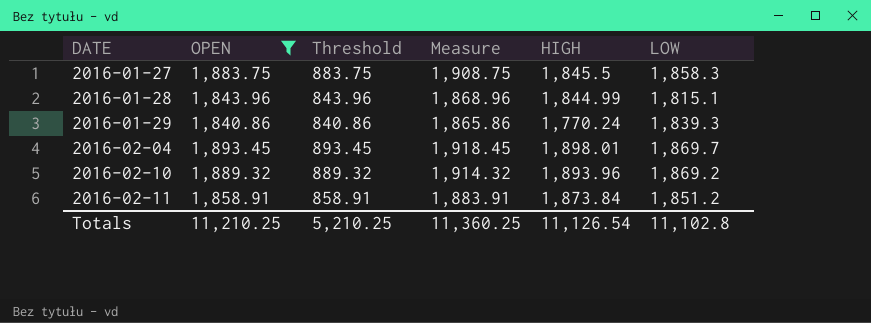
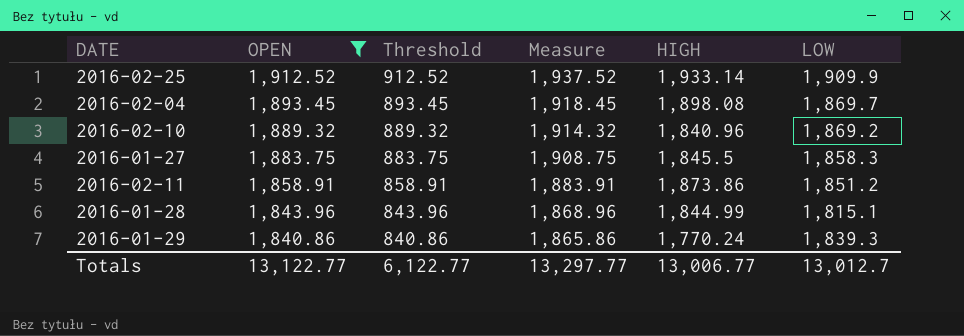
row order: DATE ascending -> OPEN descending
row 2016-02-25: none -> 1,912.52 | 912.52 | 1,937.52 | 1,933.14 | 1,909.9
2016-02-04 | HIGH: 1,898.01 -> 1,898.08
2016-02-10 | HIGH: 1,893.96 -> 1,840.96
2016-02-11 | HIGH: 1,873.84 -> 1,873.86
Totals | OPEN: 11,210.25 -> 13,122.77
Totals | Threshold: 5,210.25 -> 6,122.77
Totals | Measure: 11,360.25 -> 13,297.77
Totals | HIGH: 11,126.54 -> 13,006.77
Totals | LOW: 11,102.8 -> 13,012.7

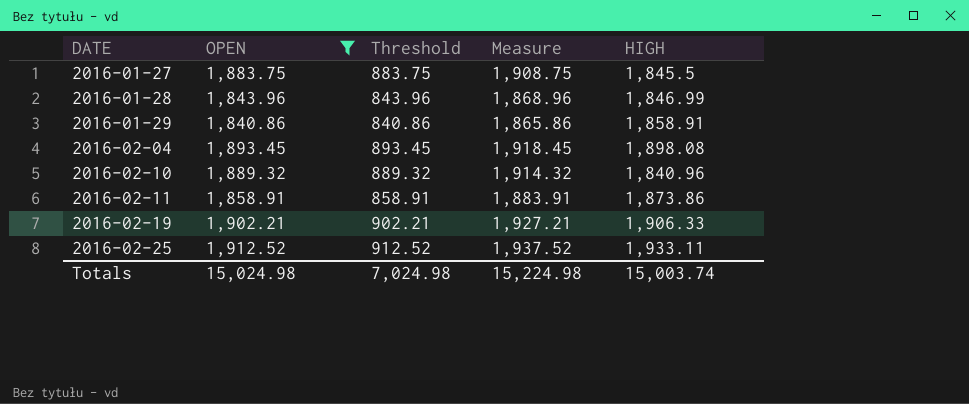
row order: OPEN descending -> DATE ascending
column LOW | position: 6 -> none
2016-01-28 | HIGH: 1,844.99 -> 1,846.99
2016-01-29 | HIGH: 1,770.24 -> 1,858.91
row 2016-02-19: none -> 1,902.21 | 902.21 | 1,927.21 | 1,906.33
2016-02-25 | HIGH: 1,933.14 -> 1,933.11
Totals | OPEN: 13,122.77 -> 15,024.98
Totals | Threshold: 6,122.77 -> 7,024.98
Totals | Measure: 13,297.77 -> 15,224.98
Totals | HIGH: 13,006.77 -> 15,003.74

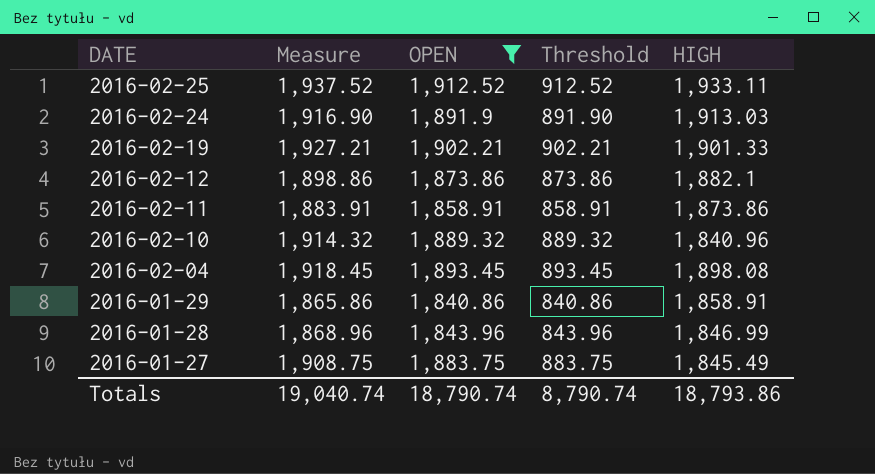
row order: DATE ascending -> DATE descending
column Measure | position: 4 -> 2
row 2016-02-24: none -> 1,916.90 | 1,891.9 | 891.90 | 1,913.03
2016-02-19 | HIGH: 1,906.33 -> 1,901.33
row 2016-02-12: none -> 1,898.86 | 1,873.86 | 873.86 | 1,882.1
2016-01-27 | HIGH: 1,845.5 -> 1,845.49
Totals | Measure: 15,224.98 -> 19,040.74
Totals | OPEN: 15,024.98 -> 18,790.74
Totals | Threshold: 7,024.98 -> 8,790.74
Totals | HIGH: 15,003.74 -> 18,793.86

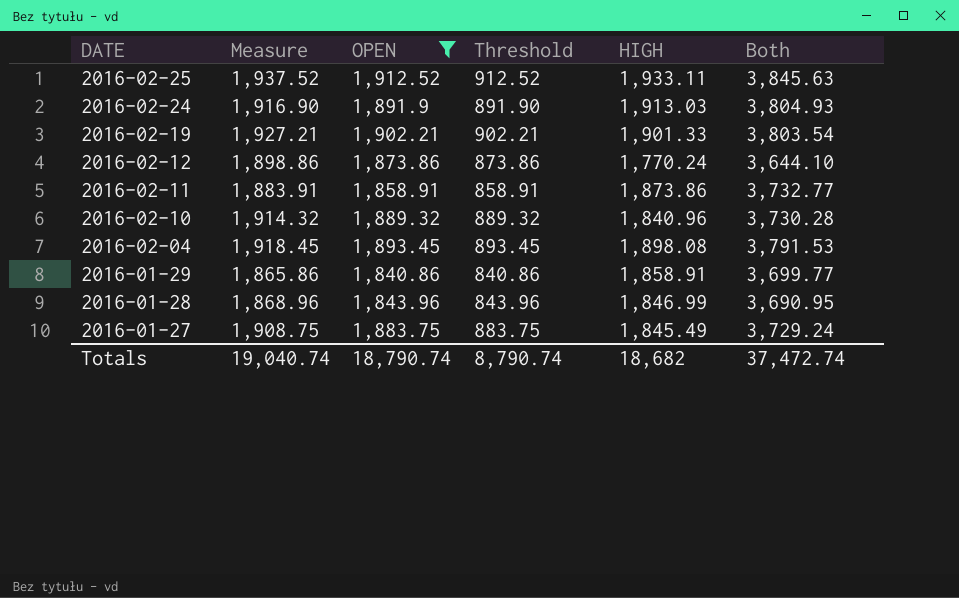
column Both | formula: none -> [OPEN] + [HIGH]
2016-02-12 | HIGH: 1,882.1 -> 1,770.24
Totals | HIGH: 18,793.86 -> 18,682

